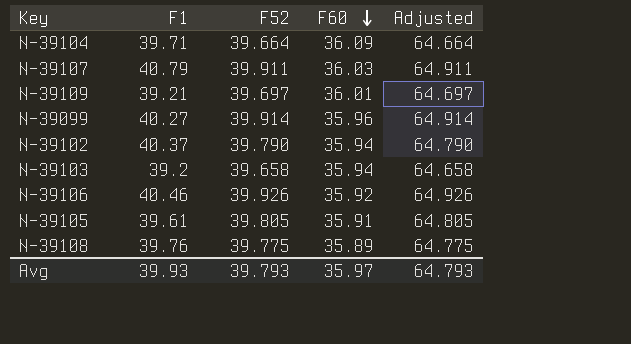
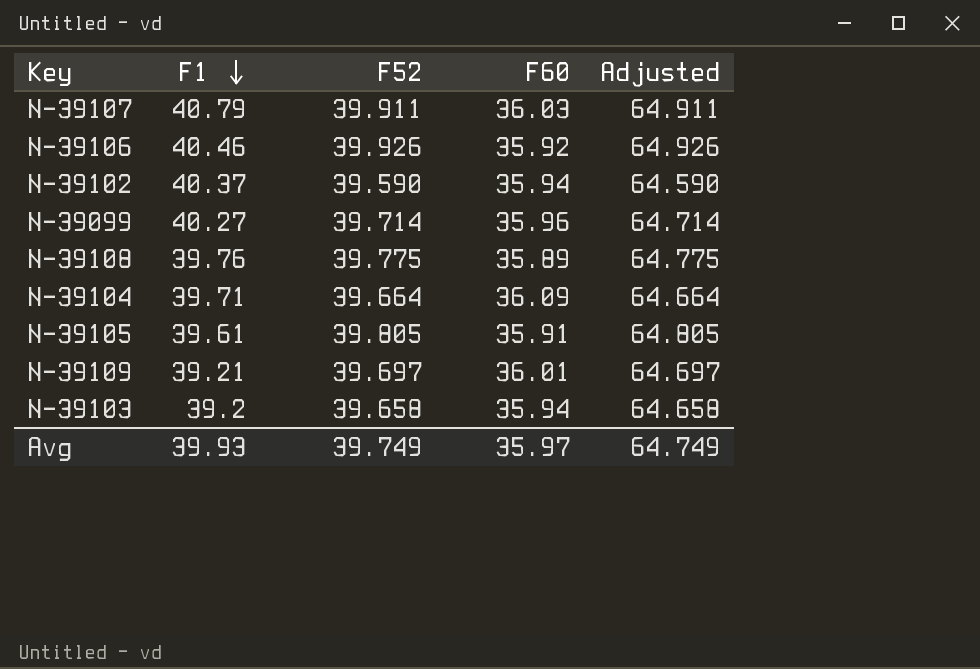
row order: F60 descending -> F1 descending
N-39102 | F52: 39.790 -> 39.590
N-39102 | Adjusted: 64.790 -> 64.590
N-39099 | F52: 39.914 -> 39.714
N-39099 | Adjusted: 64.914 -> 64.714
Avg | F52: 39.793 -> 39.749
Avg | Adjusted: 64.793 -> 64.749

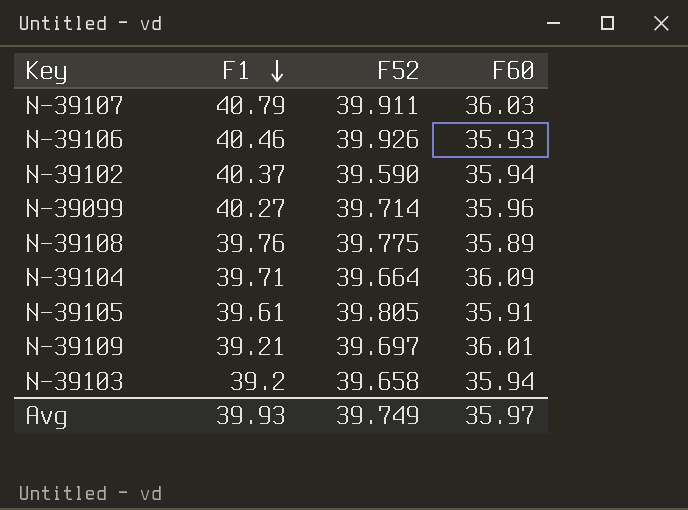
column Adjusted | formula: [F52] + 25 -> none
N-39106 | F60: 35.92 -> 35.93

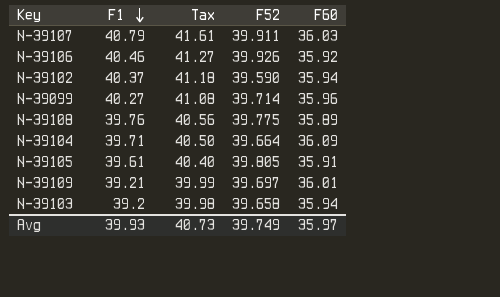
column Tax | formula: none -> [F1] * 1.02
N-39106 | F60: 35.93 -> 35.92

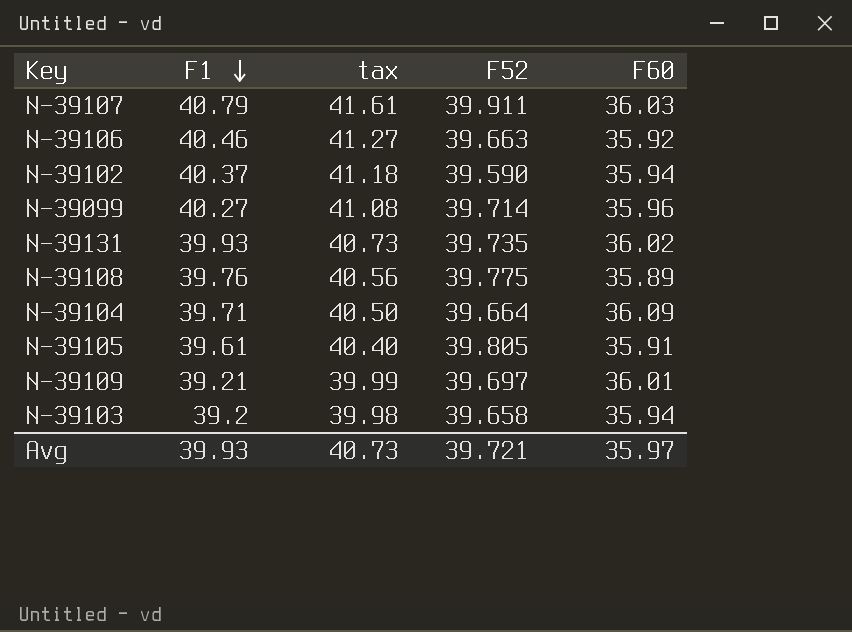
column name: Tax -> tax
N-39106 | F52: 39.926 -> 39.663
row N-39131: none -> 39.93 | 40.73 | 39.735 | 36.02
Avg | F52: 39.749 -> 39.721

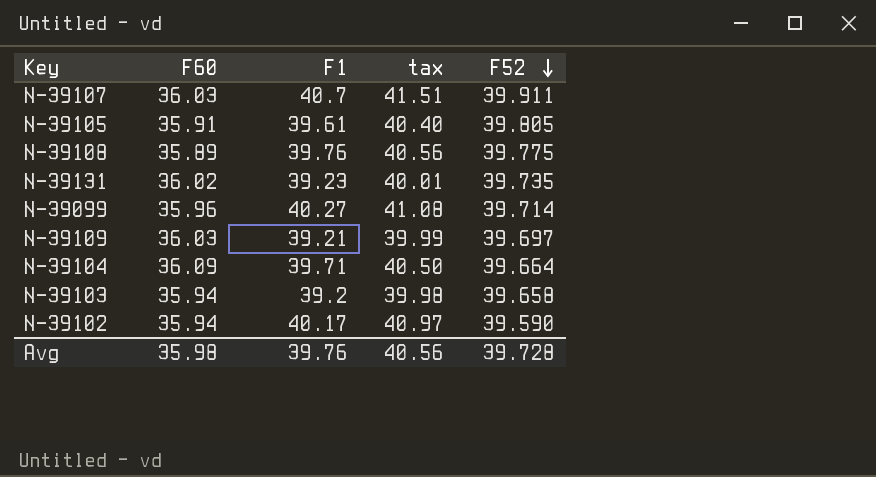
row order: F1 descending -> F52 descending
column F60 | position: 5 -> 2
row N-39106: 40.46 | 41.27 | 39.663 | 35.92 -> none
N-39107 | F1: 40.79 -> 40.7
N-39107 | tax: 41.61 -> 41.51
N-39131 | F1: 39.93 -> 39.23
N-39131 | tax: 40.73 -> 40.01
N-39109 | F60: 36.01 -> 36.03
N-39102 | F1: 40.37 -> 40.17
N-39102 | tax: 41.18 -> 40.97
Avg | F60: 35.97 -> 35.98
Avg | F1: 39.93 -> 39.76
Avg | tax: 40.73 -> 40.56
Avg | F52: 39.721 -> 39.728

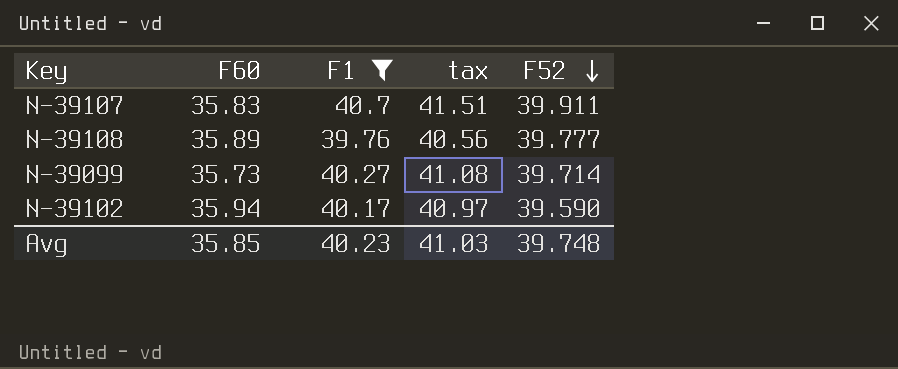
filter: none -> F1 >= 39.76
N-39107 | F60: 36.03 -> 35.83
N-39108 | F52: 39.775 -> 39.777
N-39099 | F60: 35.96 -> 35.73
Avg | F60: 35.98 -> 35.85
Avg | F1: 39.76 -> 40.23
Avg | tax: 40.56 -> 41.03
Avg | F52: 39.728 -> 39.748

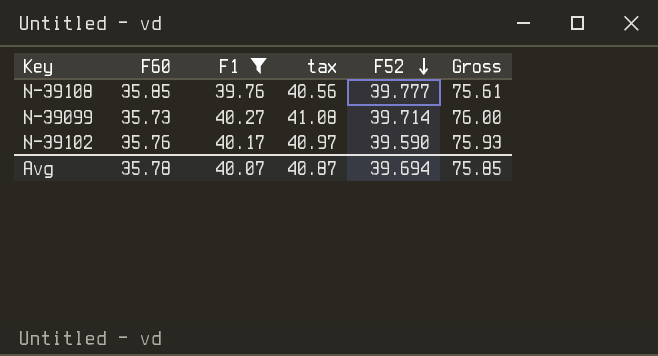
column Gross | formula: none -> [F60] + [F1]
row N-39107: 35.83 | 40.7 | 41.51 | 39.911 -> none
N-39108 | F60: 35.89 -> 35.85
N-39102 | F60: 35.94 -> 35.76
Avg | F60: 35.85 -> 35.78
Avg | F1: 40.23 -> 40.07
Avg | tax: 41.03 -> 40.87
Avg | F52: 39.748 -> 39.694

